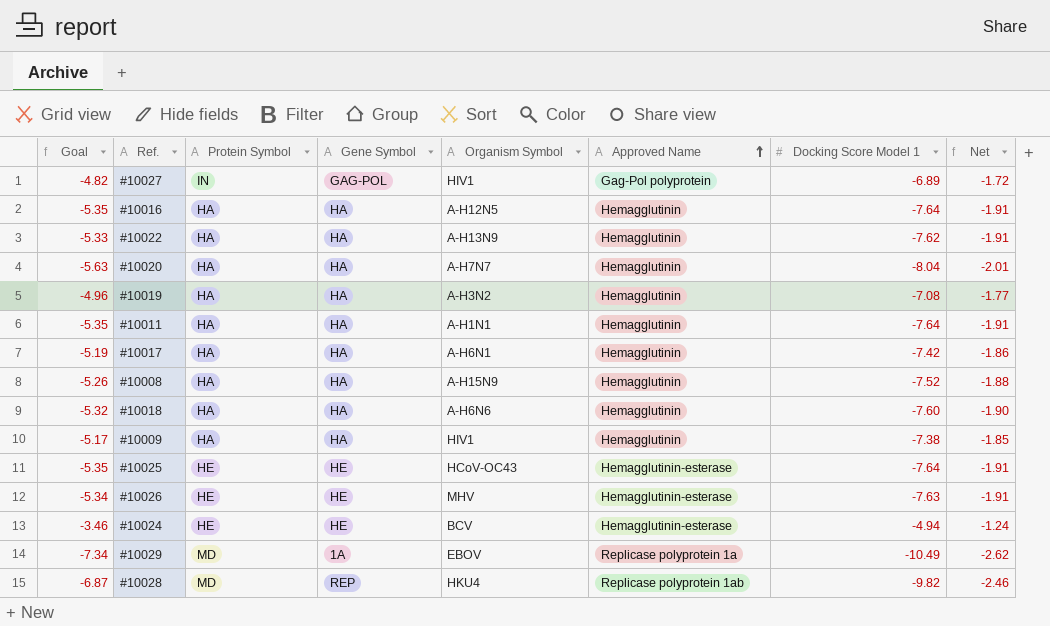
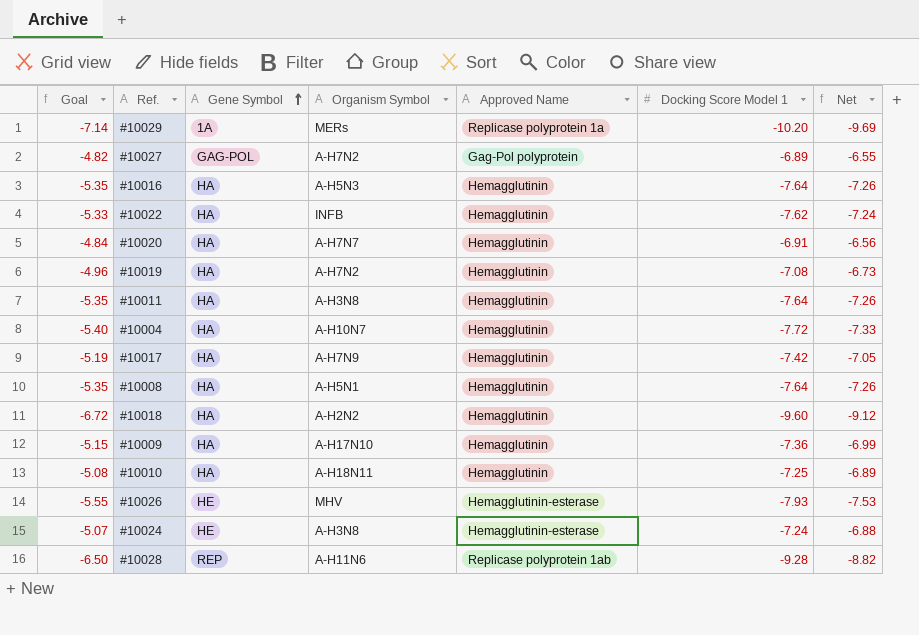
row order: Approved Name ascending -> Gene Symbol ascending
column Protein Symbol | position: 3 -> none
column Net | formula: [Docking Score Model 1] * 0.25 -> [Docking Score Model 1] * 0.95
row #10025: -5.35 | HE | HE | HCoV-OC43 | Hemagglutinin-esterase | -7.64 | -1.91 -> none
#10029 | Goal: -7.34 -> -7.14
#10029 | Organism Symbol: EBOV -> MERs
#10029 | Docking Score Model 1: -10.49 -> -10.20
#10027 | Organism Symbol: HIV1 -> A-H7N2
#10016 | Organism Symbol: A-H12N5 -> A-H5N3
#10022 | Organism Symbol: A-H13N9 -> INFB
#10020 | Goal: -5.63 -> -4.84
#10020 | Docking Score Model 1: -8.04 -> -6.91
#10019 | Organism Symbol: A-H3N2 -> A-H7N2
#10011 | Organism Symbol: A-H1N1 -> A-H3N8
row #10004: none -> -5.40 | HA | A-H10N7 | Hemagglutinin | -7.72 | -7.33
#10017 | Organism Symbol: A-H6N1 -> A-H7N9
#10008 | Goal: -5.26 -> -5.35
#10008 | Organism Symbol: A-H15N9 -> A-H5N1
#10008 | Docking Score Model 1: -7.52 -> -7.64
#10018 | Goal: -5.32 -> -6.72
#10018 | Organism Symbol: A-H6N6 -> A-H2N2
#10018 | Docking Score Model 1: -7.60 -> -9.60
#10009 | Goal: -5.17 -> -5.15
#10009 | Organism Symbol: HIV1 -> A-H17N10
#10009 | Docking Score Model 1: -7.38 -> -7.36
row #10010: none -> -5.08 | HA | A-H18N11 | Hemagglutinin | -7.25 | -6.89
#10026 | Goal: -5.34 -> -5.55
#10026 | Docking Score Model 1: -7.63 -> -7.93
#10024 | Goal: -3.46 -> -5.07
#10024 | Organism Symbol: BCV -> A-H3N8
#10024 | Docking Score Model 1: -4.94 -> -7.24
#10028 | Goal: -6.87 -> -6.50
#10028 | Organism Symbol: HKU4 -> A-H11N6
#10028 | Docking Score Model 1: -9.82 -> -9.28

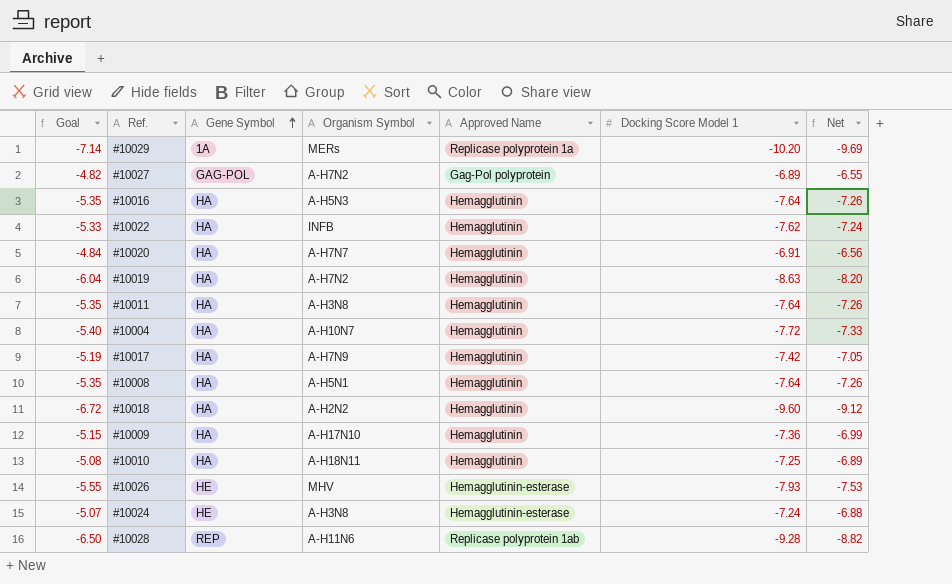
#10019 | Goal: -4.96 -> -6.04
#10019 | Docking Score Model 1: -7.08 -> -8.63
#10019 | Net: -6.73 -> -8.20

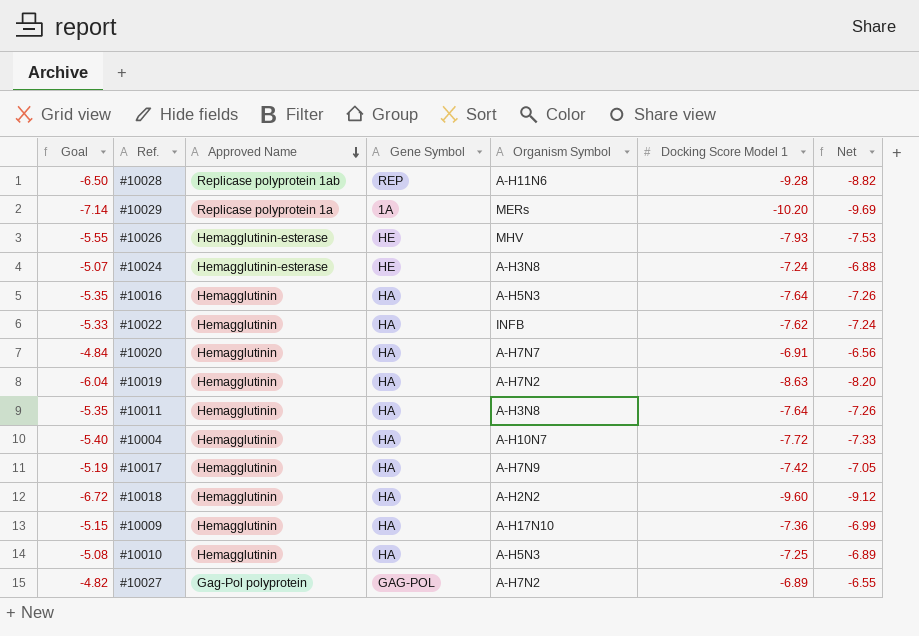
row order: Gene Symbol ascending -> Approved Name descending
column Approved Name | position: 5 -> 3
row #10008: -5.35 | HA | A-H5N1 | Hemagglutinin | -7.64 | -7.26 -> none
#10010 | Organism Symbol: A-H18N11 -> A-H5N3

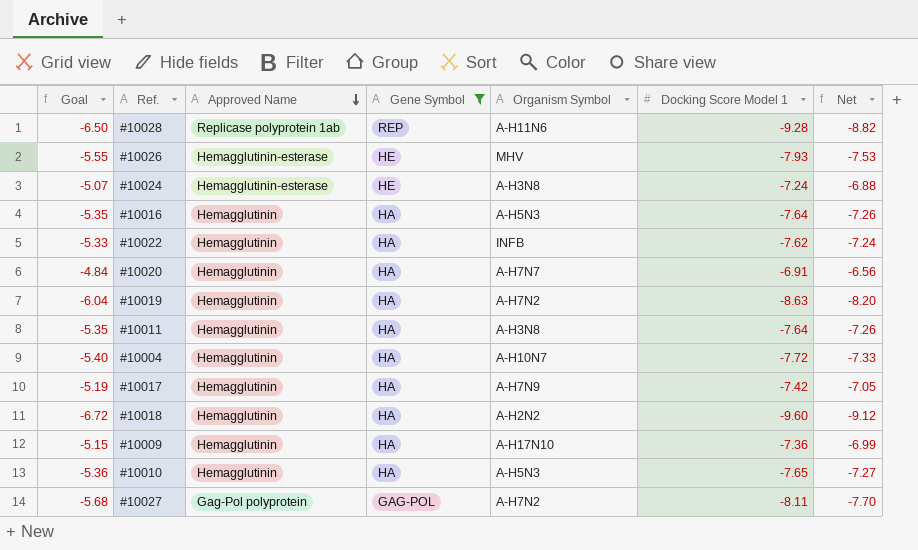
filter: none -> Gene Symbol != 1A
#10010 | Goal: -5.08 -> -5.36
#10010 | Docking Score Model 1: -7.25 -> -7.65
#10010 | Net: -6.89 -> -7.27
#10027 | Goal: -4.82 -> -5.68
#10027 | Docking Score Model 1: -6.89 -> -8.11
#10027 | Net: -6.55 -> -7.70

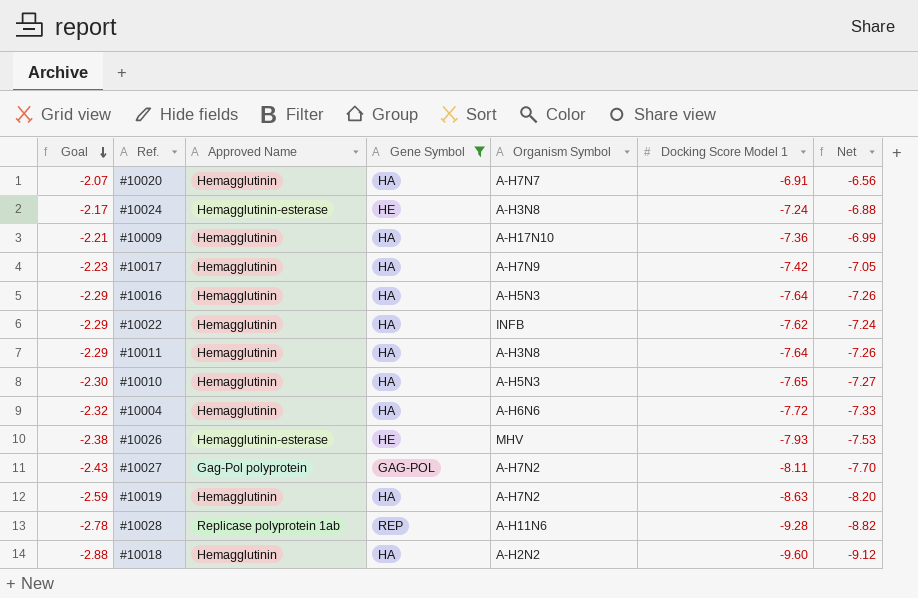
row order: Approved Name descending -> Goal descending
column Goal | formula: [Docking Score Model 1] * 0.7 -> [Docking Score Model 1] * 0.3
#10004 | Organism Symbol: A-H10N7 -> A-H6N6

